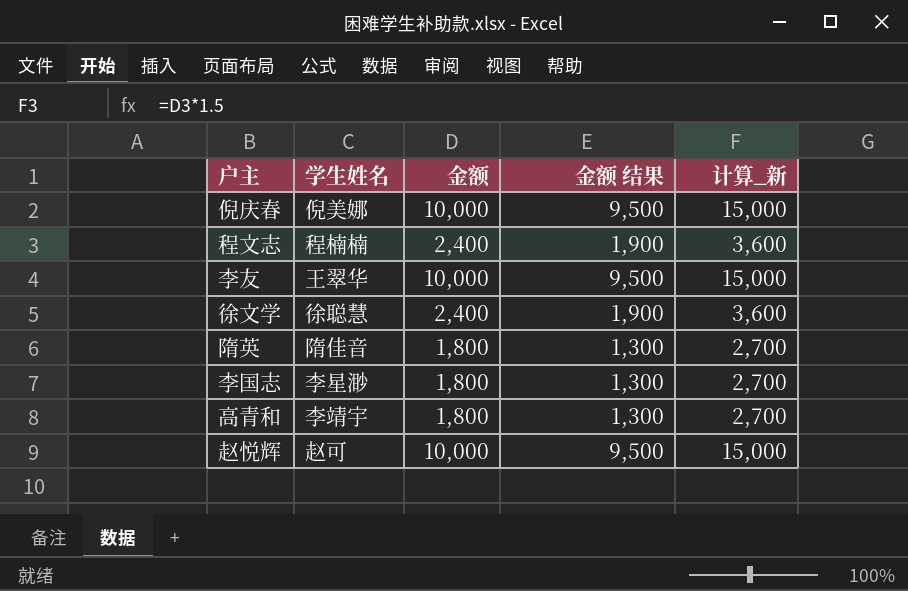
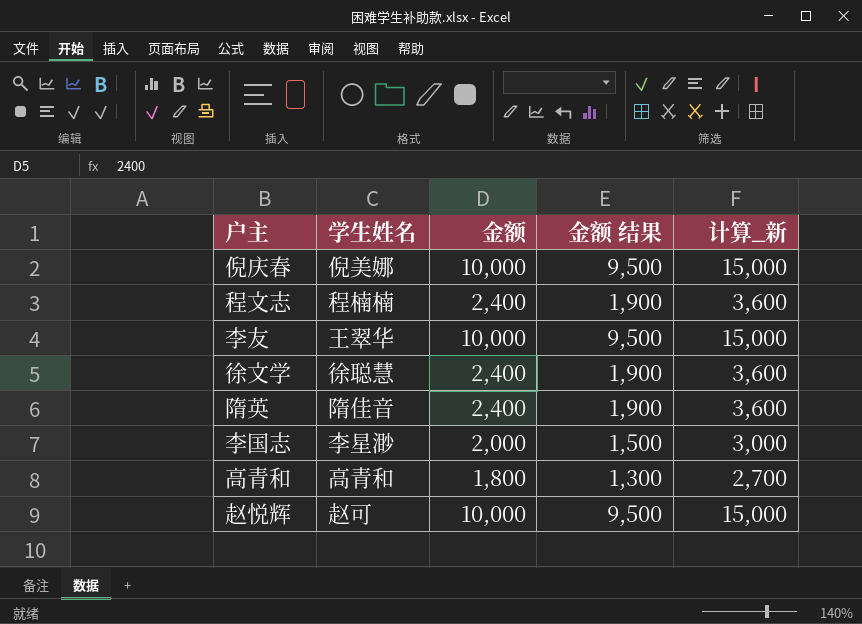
隋英 | 金额: 1,800 -> 2,400
隋英 | 金额 结果: 1,300 -> 1,900
隋英 | 计算_新: 2,700 -> 3,600
李国志 | 金额: 1,800 -> 2,000
李国志 | 金额 结果: 1,300 -> 1,500
李国志 | 计算_新: 2,700 -> 3,000
高青和 | 学生姓名: 李靖宇 -> 高青和

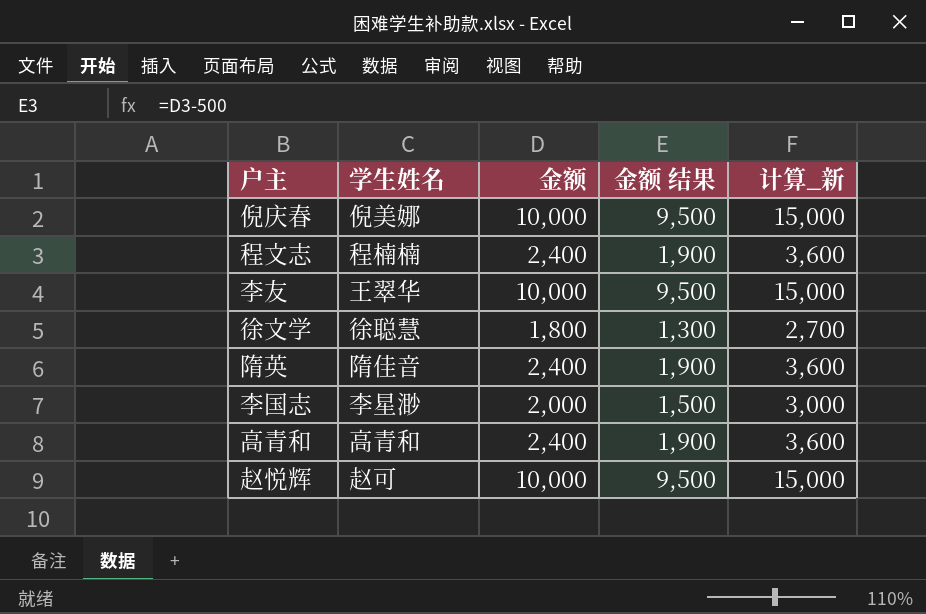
徐文学 | 金额: 2,400 -> 1,800
徐文学 | 金额 结果: 1,900 -> 1,300
徐文学 | 计算_新: 3,600 -> 2,700
高青和 | 金额: 1,800 -> 2,400
高青和 | 金额 结果: 1,300 -> 1,900
高青和 | 计算_新: 2,700 -> 3,600

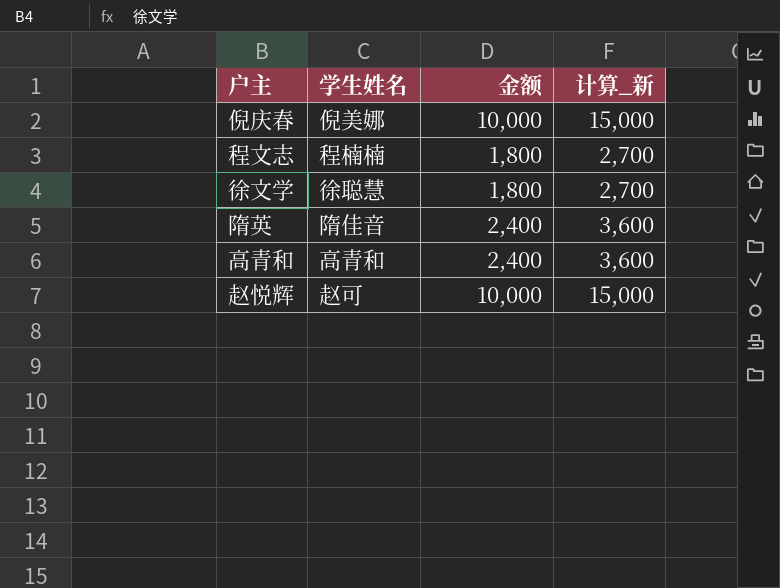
column 金额 结果 | formula: [金额] - 500 -> none
row 李友: 王翠华 | 10,000 | 9,500 | 15,000 -> none
row 李国志: 李星渺 | 2,000 | 1,500 | 3,000 -> none
程文志 | 金额: 2,400 -> 1,800
程文志 | 计算_新: 3,600 -> 2,700

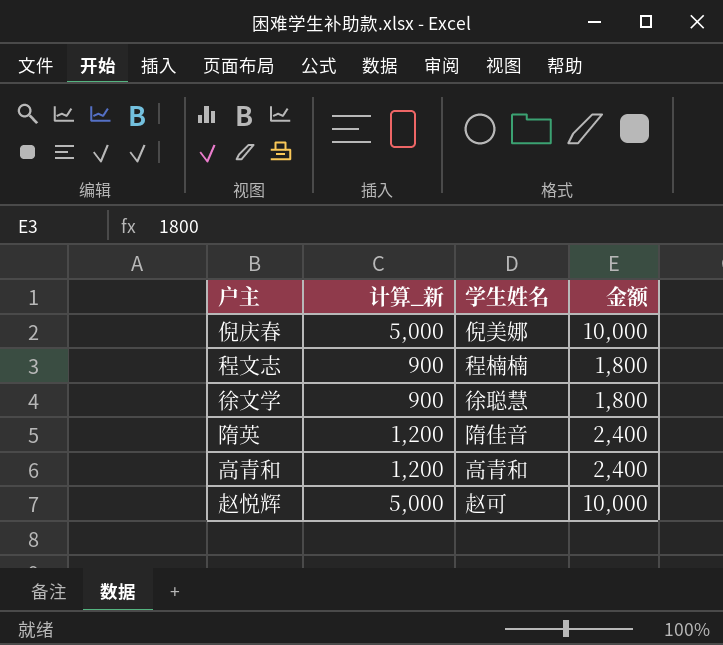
column 计算_新 | formula: [金额] * 1.5 -> [金额] * 0.5
column 计算_新 | position: 4 -> 2

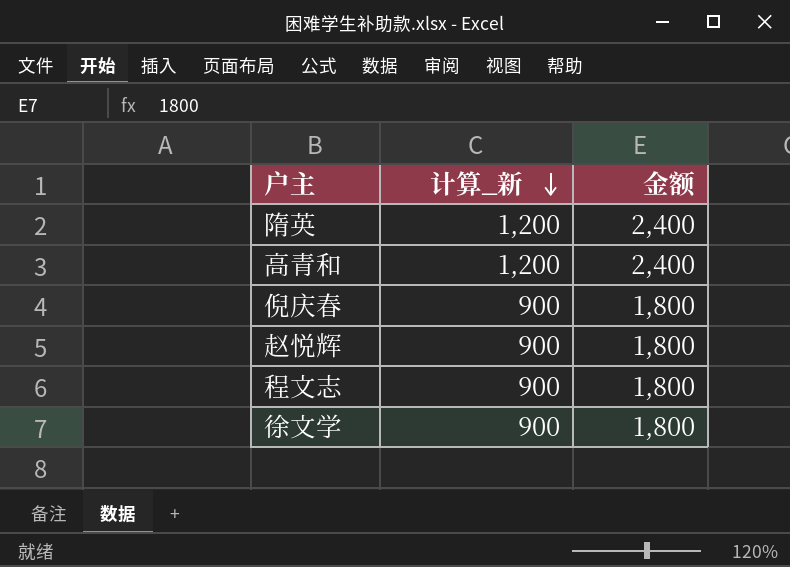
row order: none -> 计算_新 descending
column 学生姓名 | position: 3 -> none
倪庆春 | 计算_新: 5,000 -> 900
倪庆春 | 金额: 10,000 -> 1,800
赵悦辉 | 计算_新: 5,000 -> 900
赵悦辉 | 金额: 10,000 -> 1,800

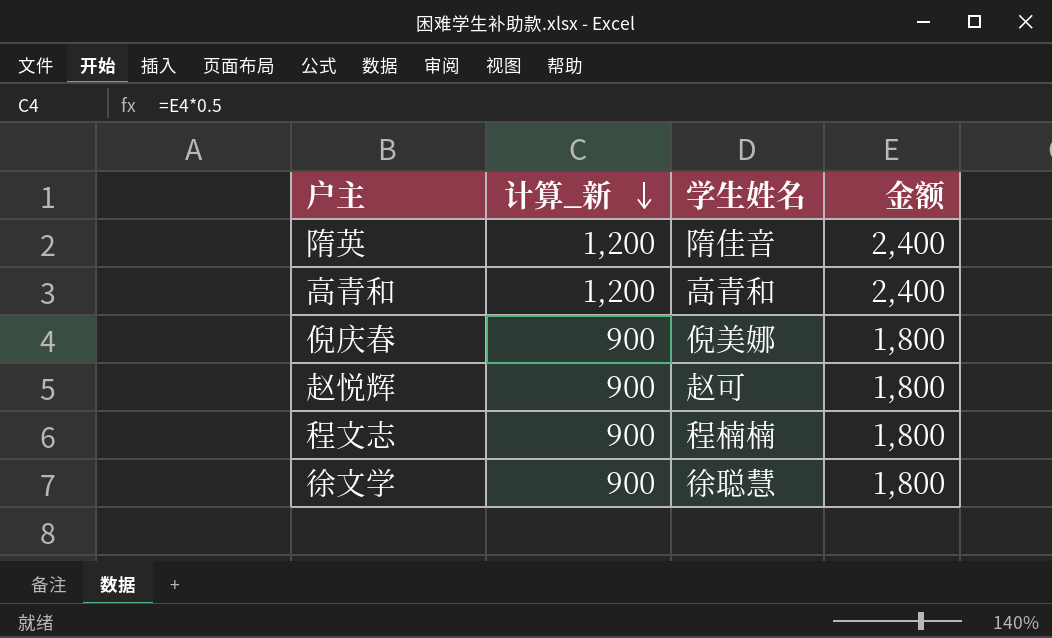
column 学生姓名 | position: none -> 3

